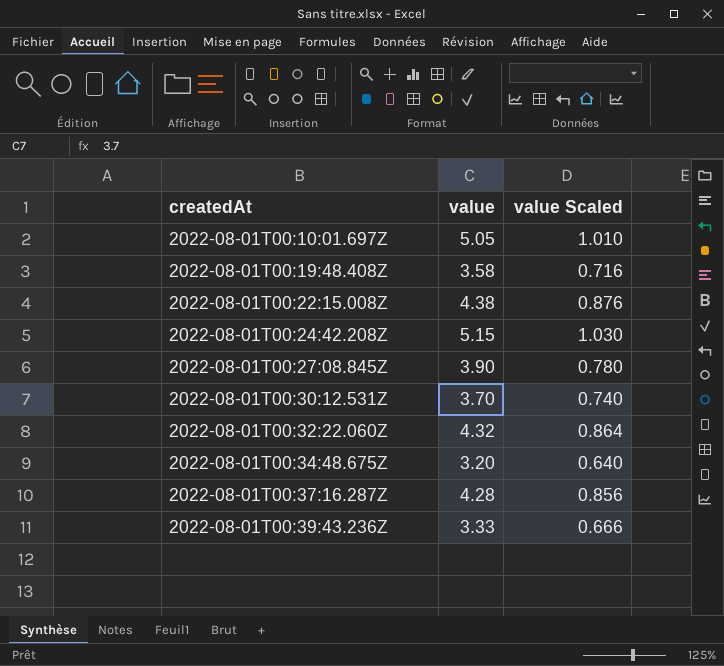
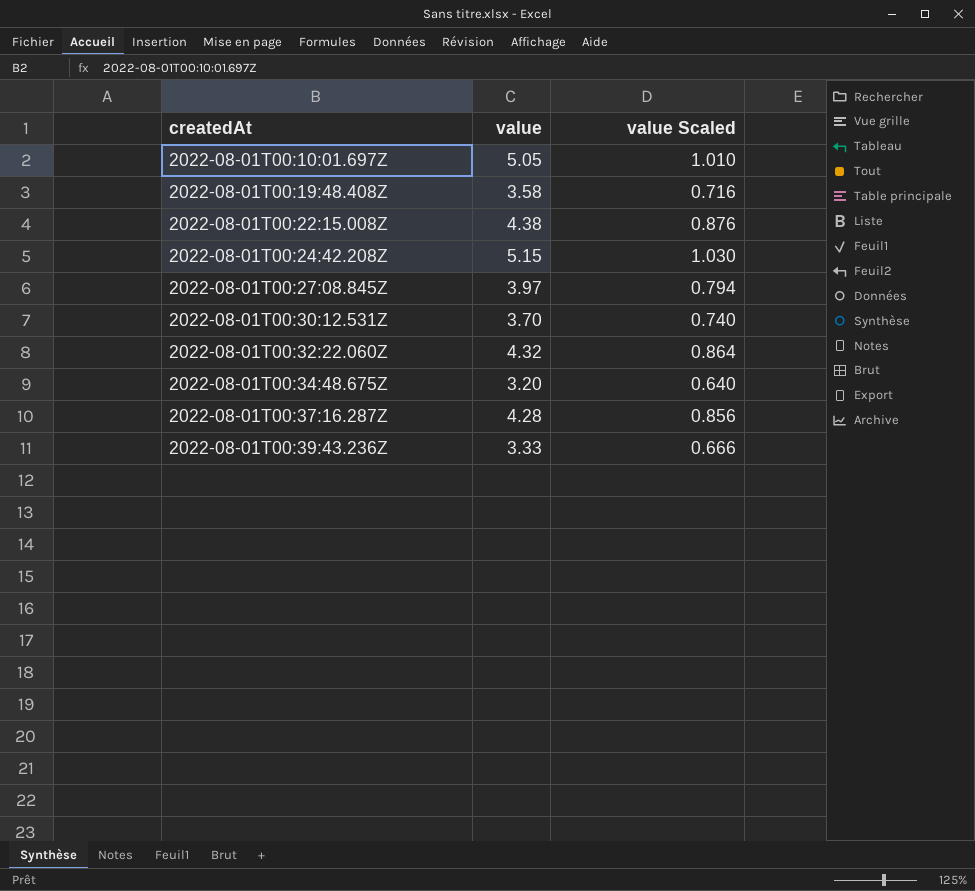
2022-08-01T00:27:08.845Z | value: 3.90 -> 3.97
2022-08-01T00:27:08.845Z | value Scaled: 0.780 -> 0.794

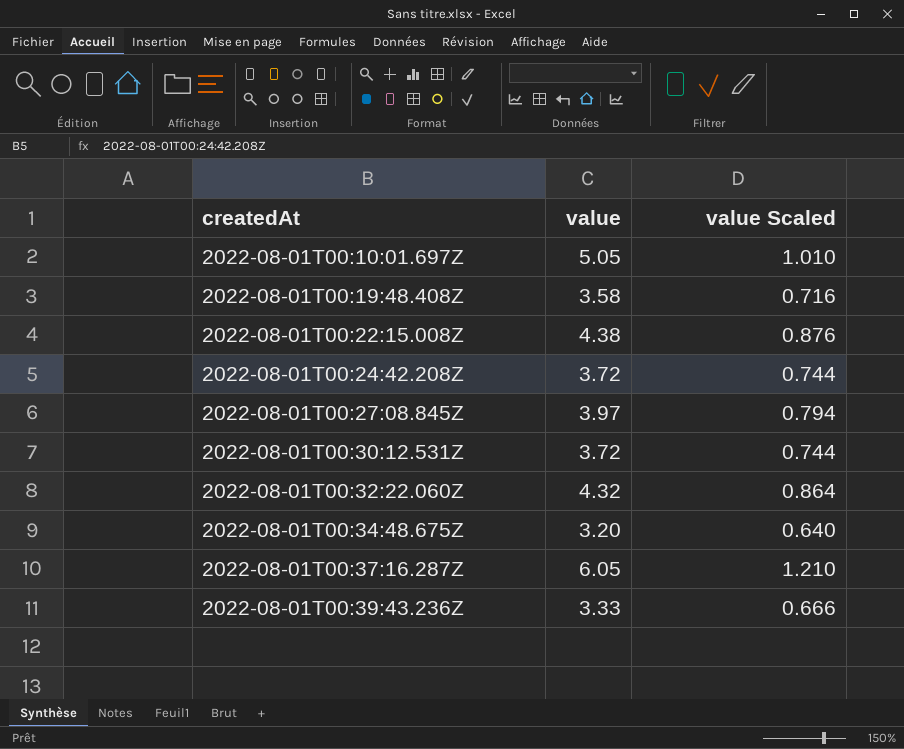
2022-08-01T00:24:42.208Z | value: 5.15 -> 3.72
2022-08-01T00:24:42.208Z | value Scaled: 1.030 -> 0.744
2022-08-01T00:30:12.531Z | value: 3.70 -> 3.72
2022-08-01T00:30:12.531Z | value Scaled: 0.740 -> 0.744
2022-08-01T00:37:16.287Z | value: 4.28 -> 6.05
2022-08-01T00:37:16.287Z | value Scaled: 0.856 -> 1.210

